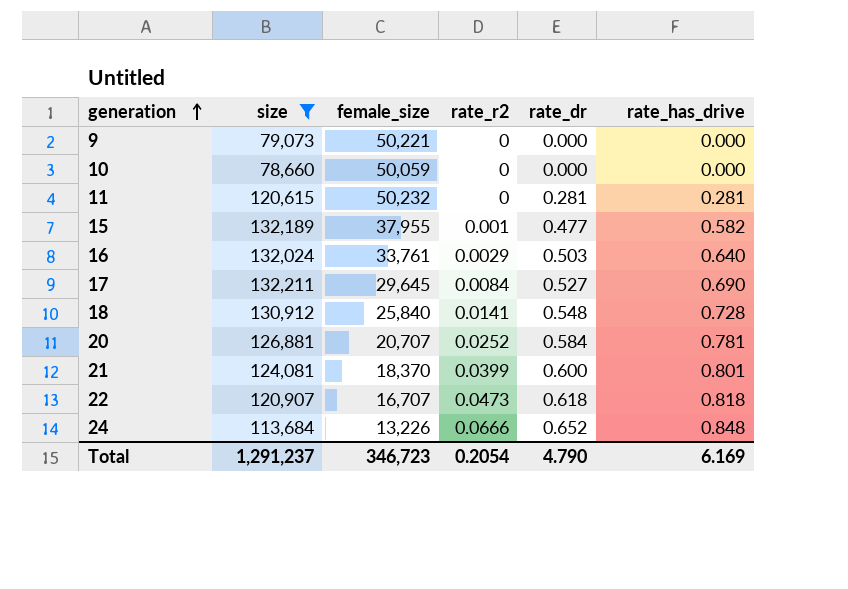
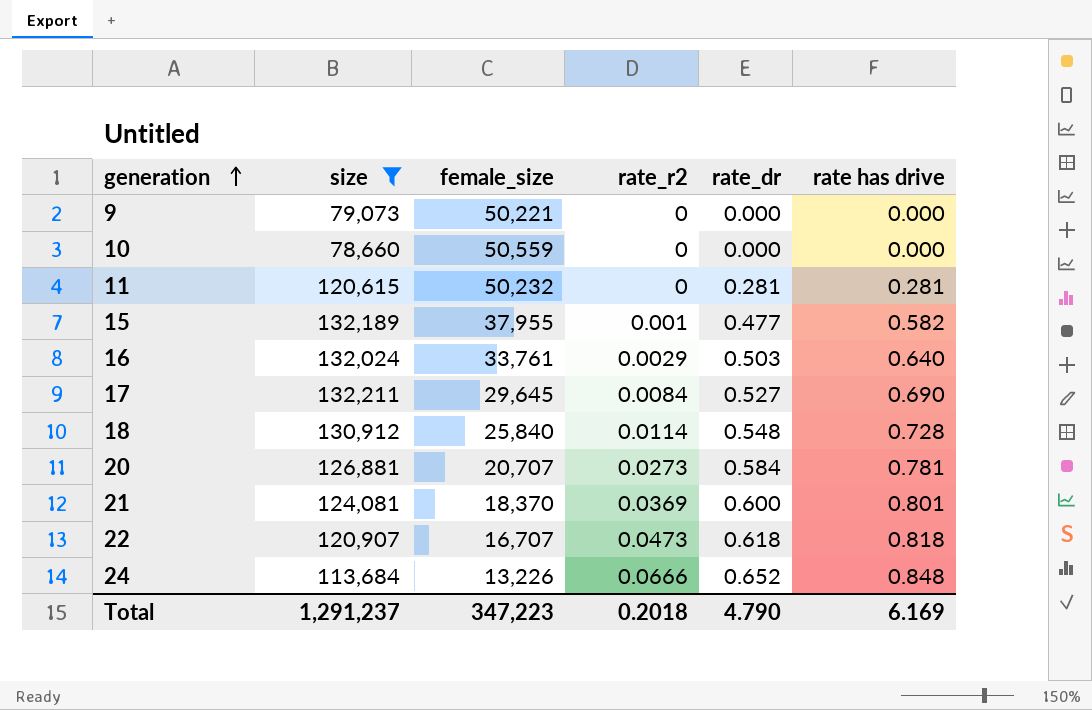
column name: rate_has_drive -> rate has drive
10 | female_size: 50,059 -> 50,559
18 | rate_r2: 0.0141 -> 0.0114
20 | rate_r2: 0.0252 -> 0.0273
21 | rate_r2: 0.0399 -> 0.0369
Total | female_size: 346,723 -> 347,223
Total | rate_r2: 0.2054 -> 0.2018

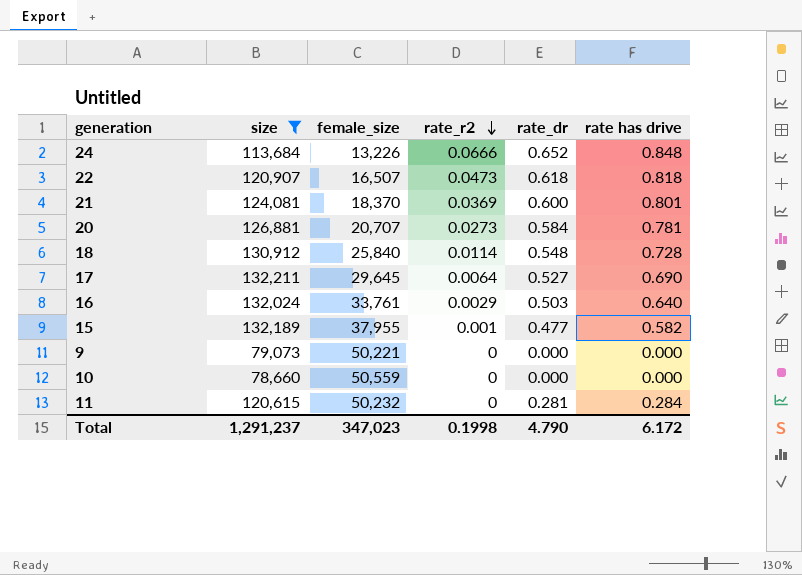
row order: generation ascending -> rate_r2 descending
22 | female_size: 16,707 -> 16,507
17 | rate_r2: 0.0084 -> 0.0064
11 | rate has drive: 0.281 -> 0.284
Total | female_size: 347,223 -> 347,023
Total | rate_r2: 0.2018 -> 0.1998
Total | rate has drive: 6.169 -> 6.172

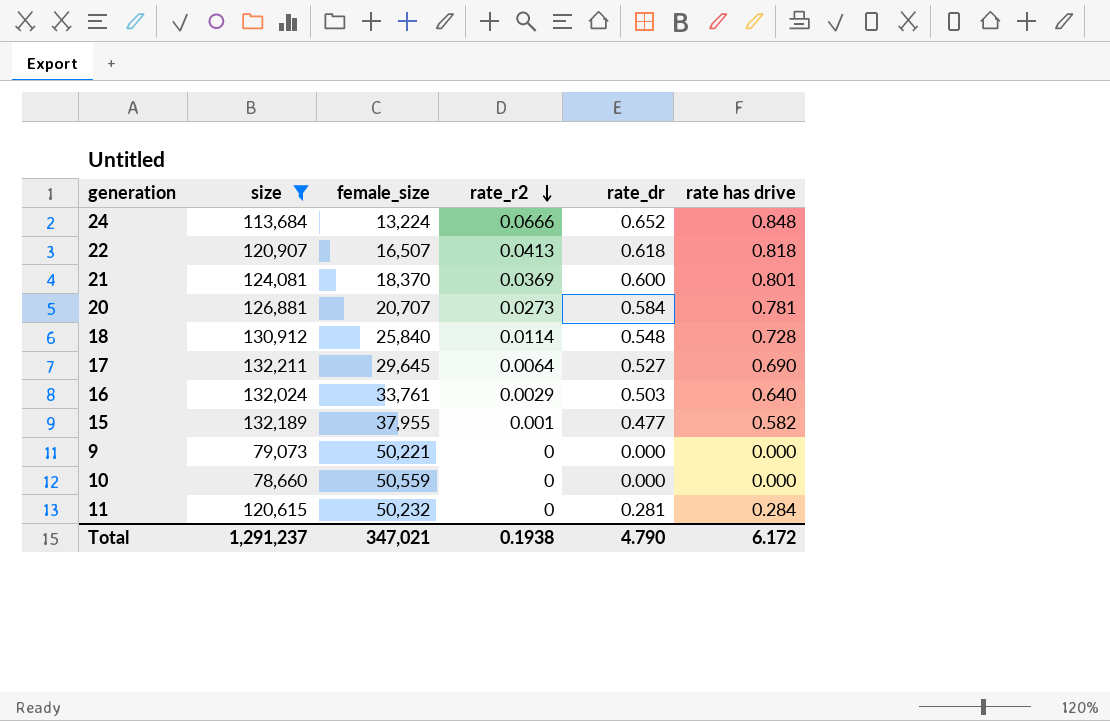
24 | female_size: 13,226 -> 13,224
22 | rate_r2: 0.0473 -> 0.0413
Total | female_size: 347,023 -> 347,021
Total | rate_r2: 0.1998 -> 0.1938

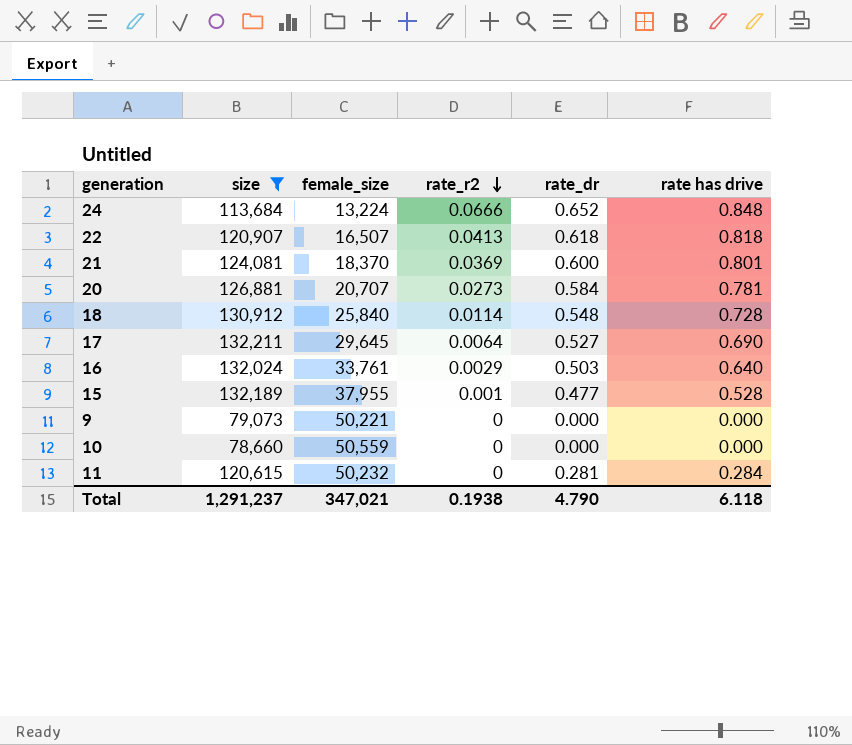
15 | rate has drive: 0.582 -> 0.528
Total | rate has drive: 6.172 -> 6.118

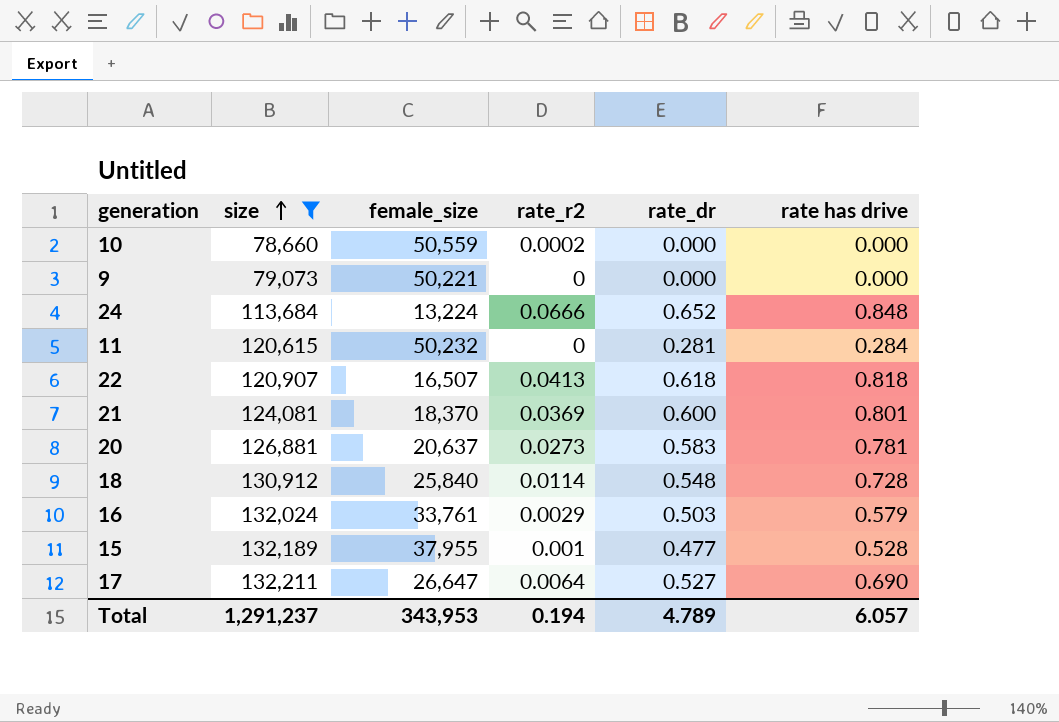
row order: rate_r2 descending -> size ascending
10 | rate_r2: 0 -> 0.0002
20 | female_size: 20,707 -> 20,637
20 | rate_dr: 0.584 -> 0.583
16 | rate has drive: 0.640 -> 0.579
17 | female_size: 29,645 -> 26,647
Total | female_size: 347,021 -> 343,953
Total | rate_r2: 0.1938 -> 0.194
Total | rate_dr: 4.790 -> 4.789
Total | rate has drive: 6.118 -> 6.057

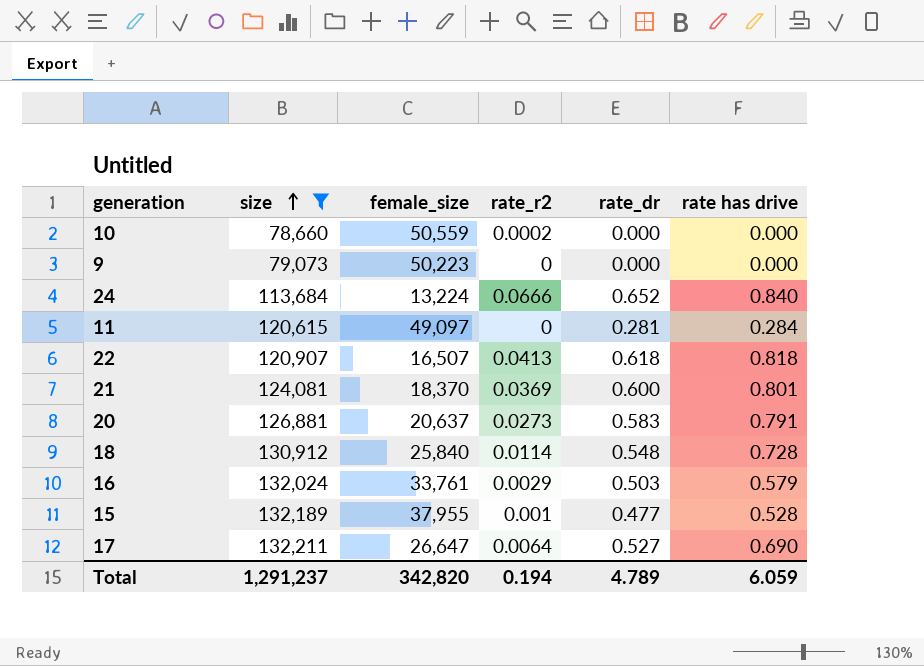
9 | female_size: 50,221 -> 50,223
24 | rate has drive: 0.848 -> 0.840
11 | female_size: 50,232 -> 49,097
20 | rate has drive: 0.781 -> 0.791
Total | female_size: 343,953 -> 342,820
Total | rate has drive: 6.057 -> 6.059

